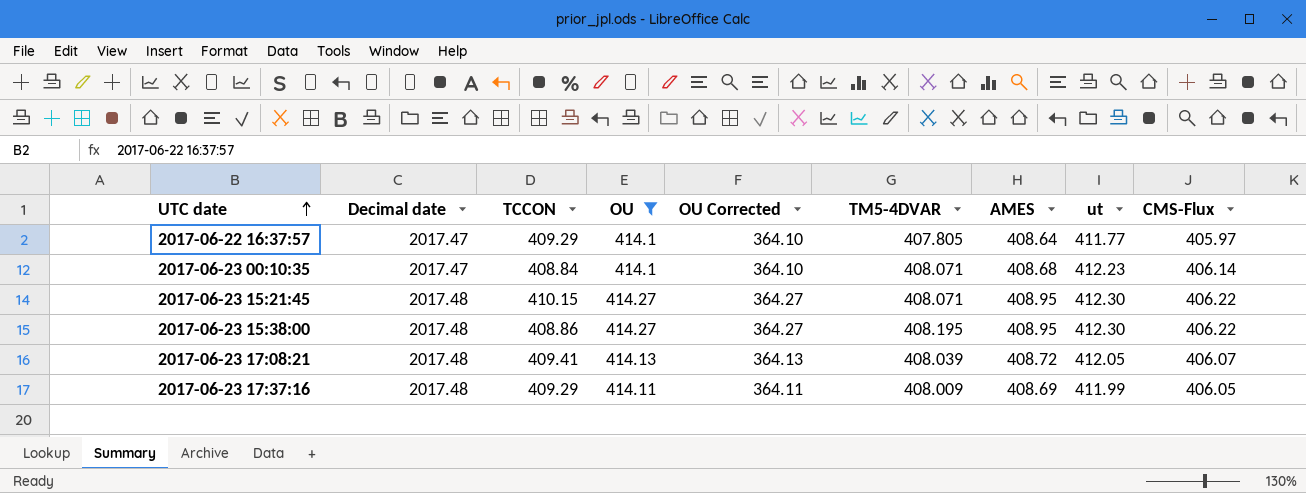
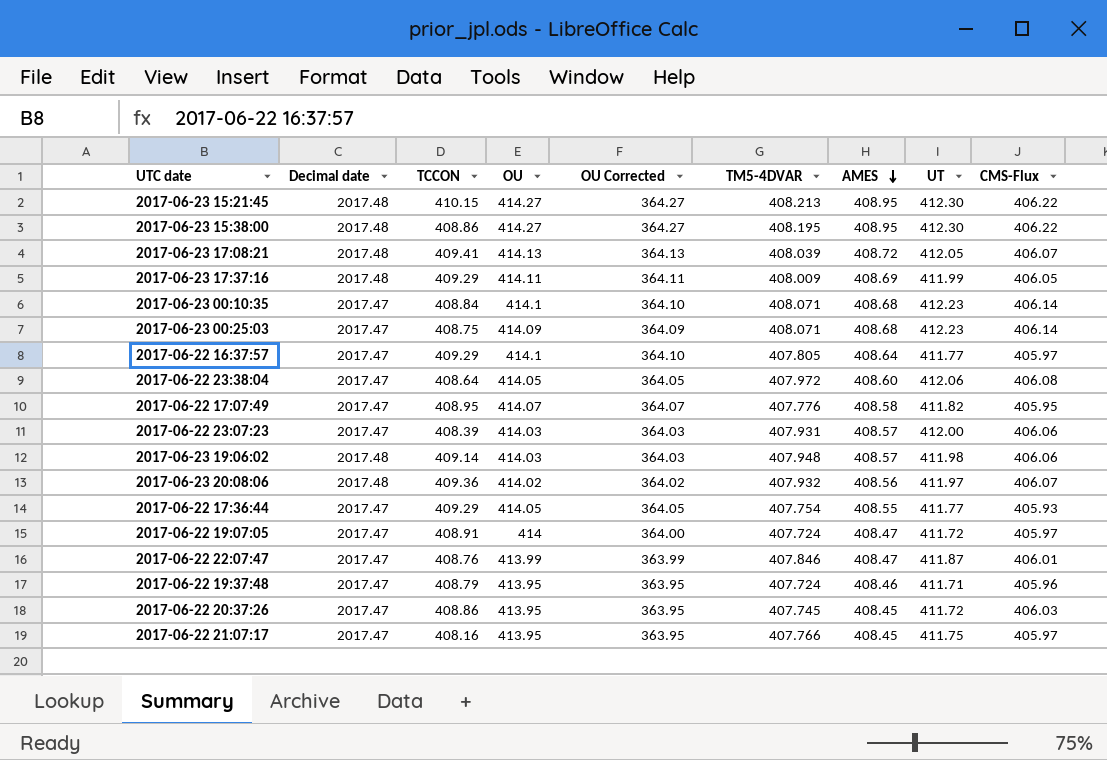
filter: OU >= 414.1 -> none
row order: UTC date ascending -> AMES descending
column name: ut -> UT
2017-06-23 15:21:45 | TM5-4DVAR: 408.071 -> 408.213

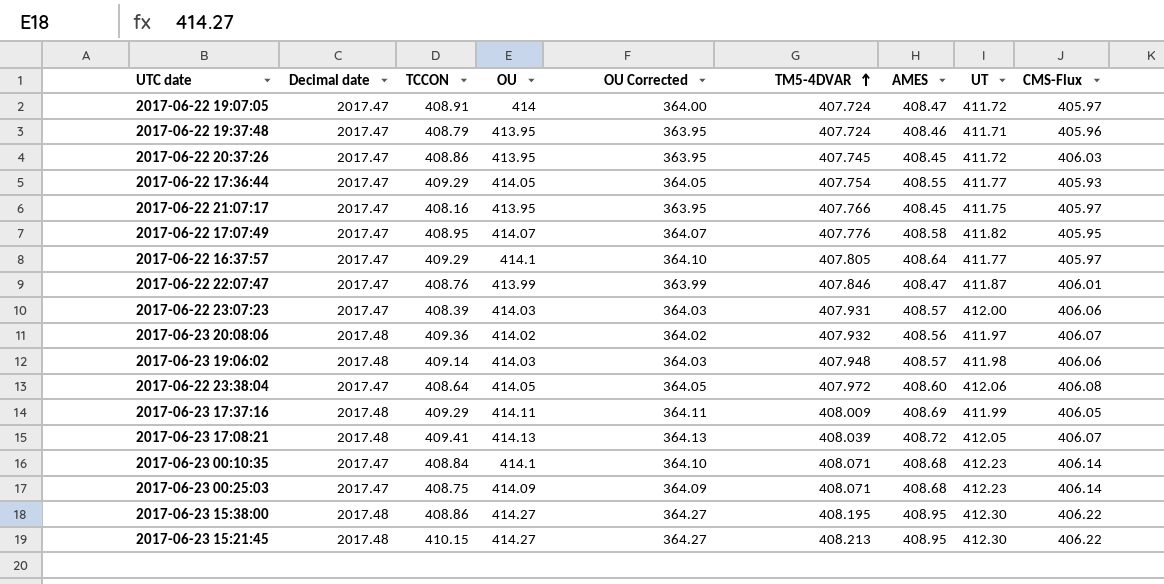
row order: AMES descending -> TM5-4DVAR ascending

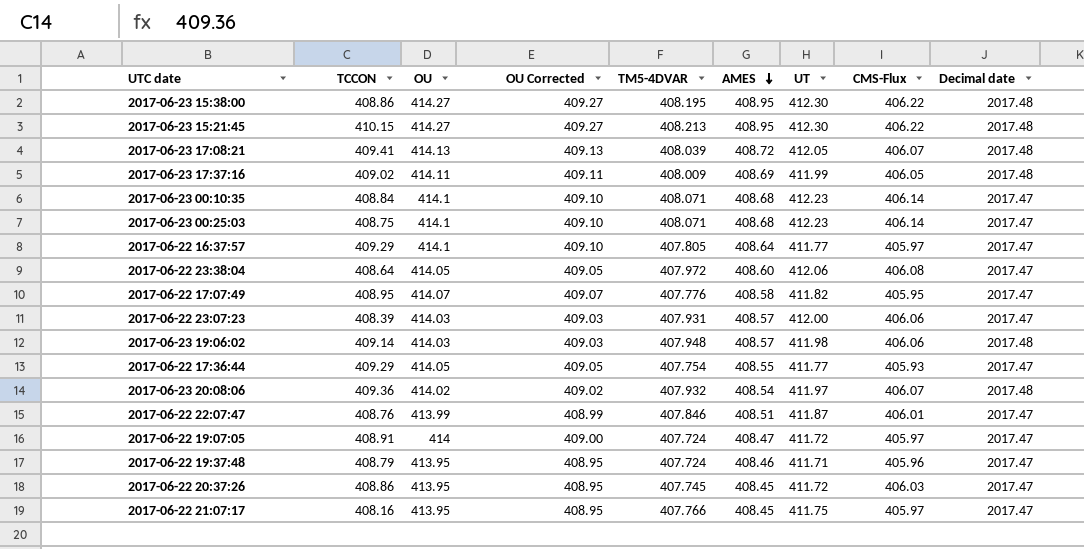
row order: TM5-4DVAR ascending -> AMES descending
column OU Corrected | formula: [OU] - 50 -> [OU] - 5
column Decimal date | position: 2 -> 9
2017-06-23 17:37:16 | TCCON: 409.29 -> 409.02
2017-06-23 00:25:03 | OU: 414.09 -> 414.1
2017-06-23 20:08:06 | AMES: 408.56 -> 408.54
2017-06-22 22:07:47 | AMES: 408.47 -> 408.51

